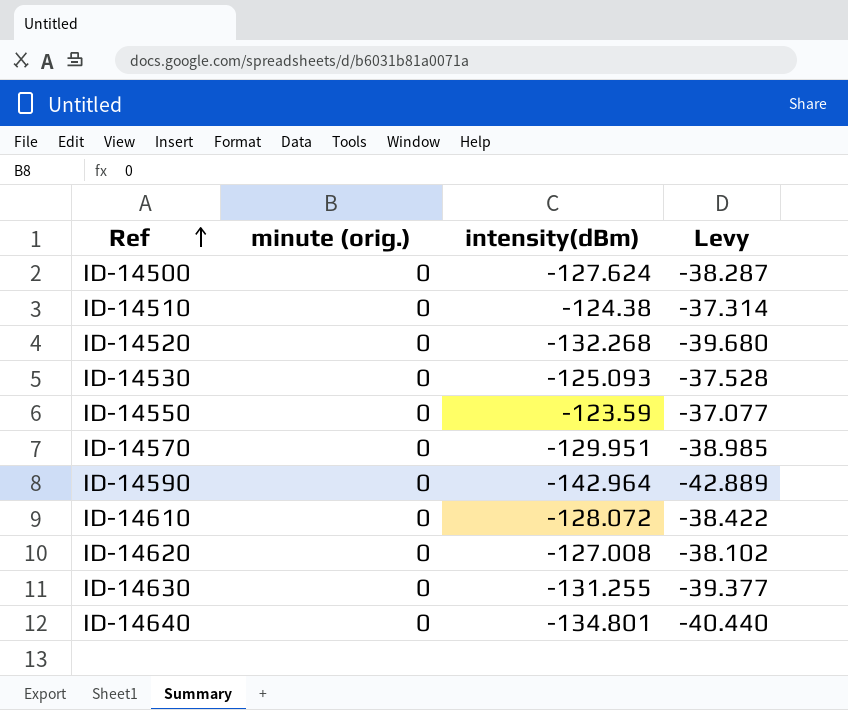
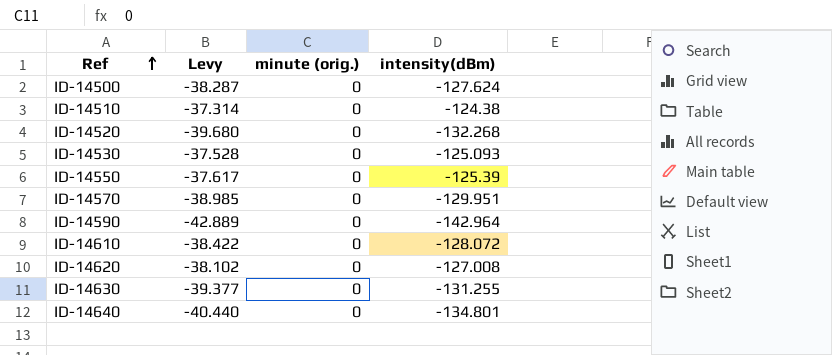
column Levy | position: 4 -> 2
ID-14550 | Levy: -37.077 -> -37.617
ID-14550 | intensity(dBm): -123.59 -> -125.39

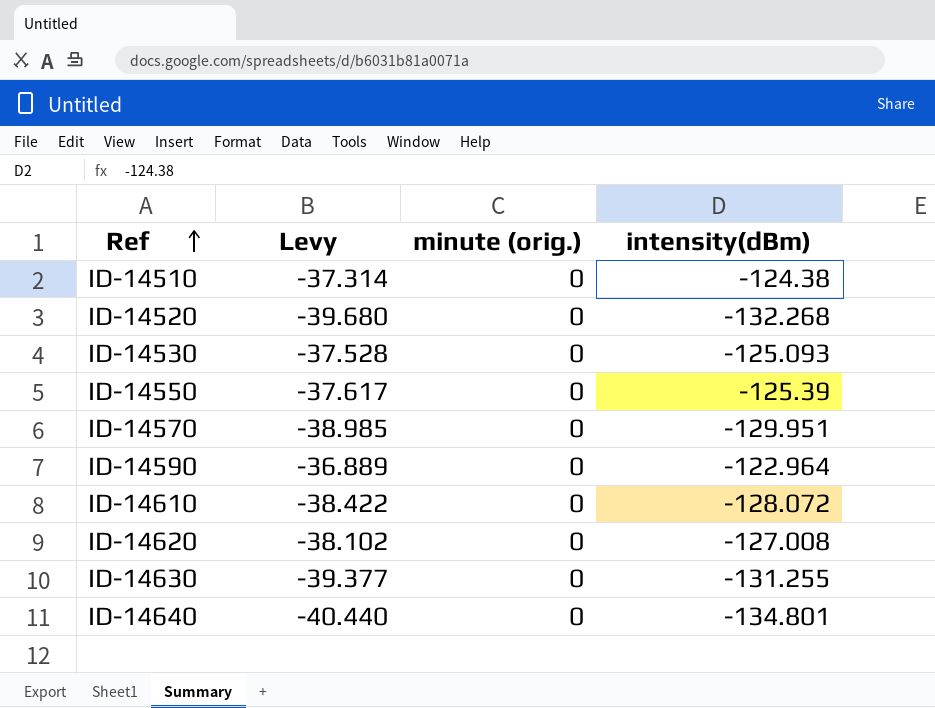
row ID-14500: -38.287 | 0 | -127.624 -> none
ID-14590 | Levy: -42.889 -> -36.889
ID-14590 | intensity(dBm): -142.964 -> -122.964

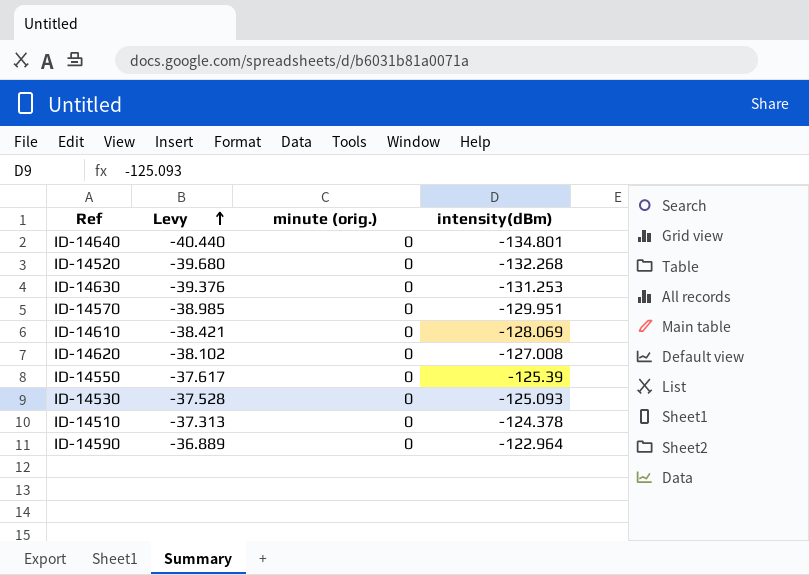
row order: Ref ascending -> Levy ascending
ID-14630 | Levy: -39.377 -> -39.376
ID-14630 | intensity(dBm): -131.255 -> -131.253
ID-14610 | Levy: -38.422 -> -38.421
ID-14610 | intensity(dBm): -128.072 -> -128.069
ID-14510 | Levy: -37.314 -> -37.313
ID-14510 | intensity(dBm): -124.38 -> -124.378

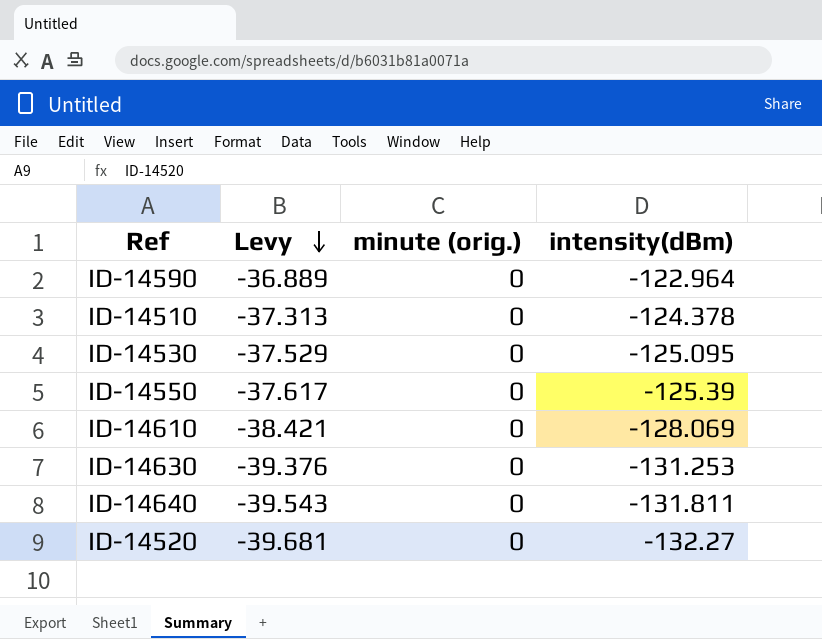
row order: Levy ascending -> Levy descending
row ID-14570: -38.985 | 0 | -129.951 -> none
row ID-14620: -38.102 | 0 | -127.008 -> none
ID-14530 | Levy: -37.528 -> -37.529
ID-14530 | intensity(dBm): -125.093 -> -125.095
ID-14640 | Levy: -40.440 -> -39.543
ID-14640 | intensity(dBm): -134.801 -> -131.811
ID-14520 | Levy: -39.680 -> -39.681
ID-14520 | intensity(dBm): -132.268 -> -132.27

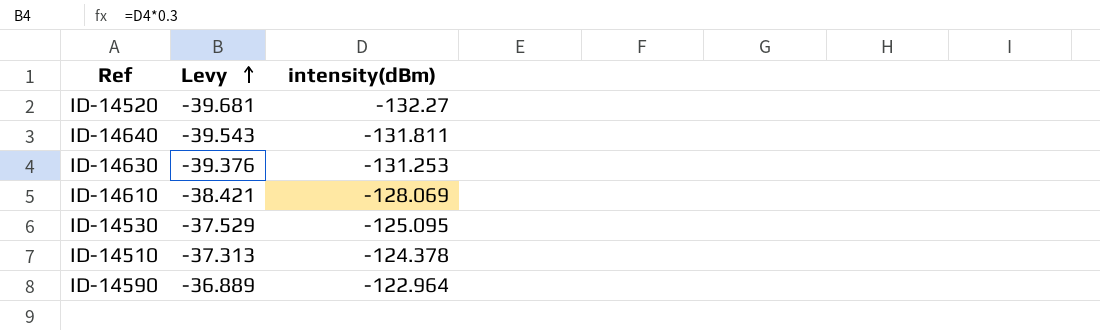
row order: Levy descending -> Levy ascending
column minute (orig.) | position: 3 -> none
row ID-14550: -37.617 | 0 | -125.39 -> none

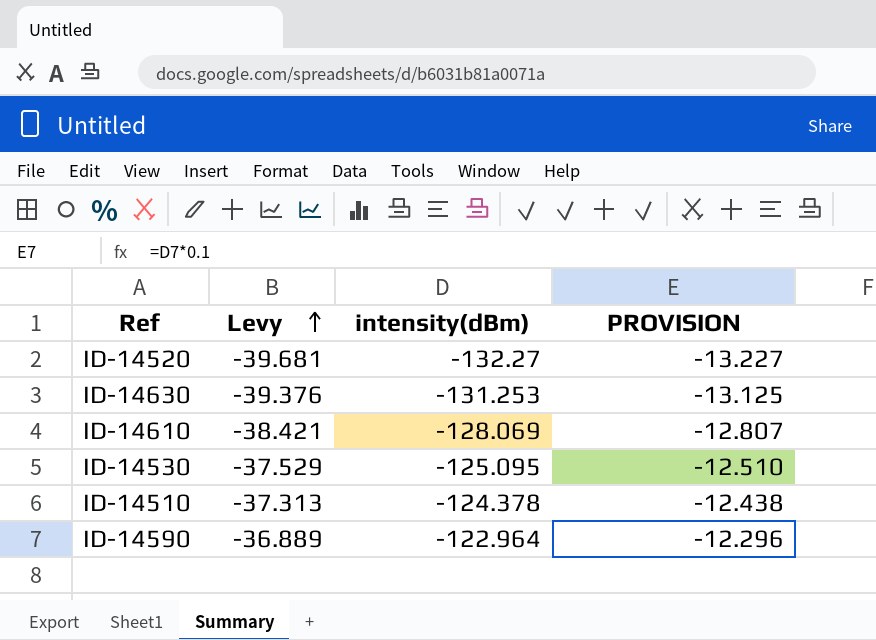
column PROVISION | formula: none -> [intensity(dBm)] * 0.1
row ID-14640: -39.543 | -131.811 -> none

